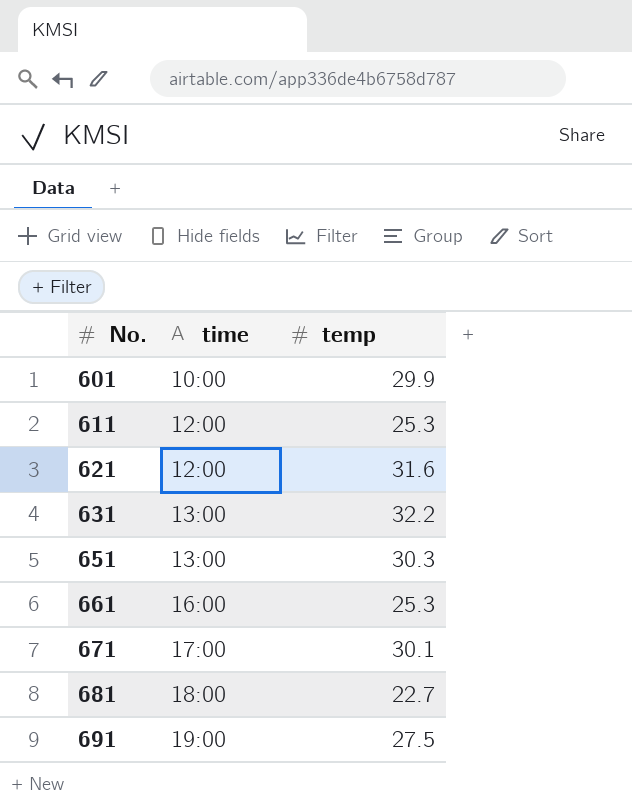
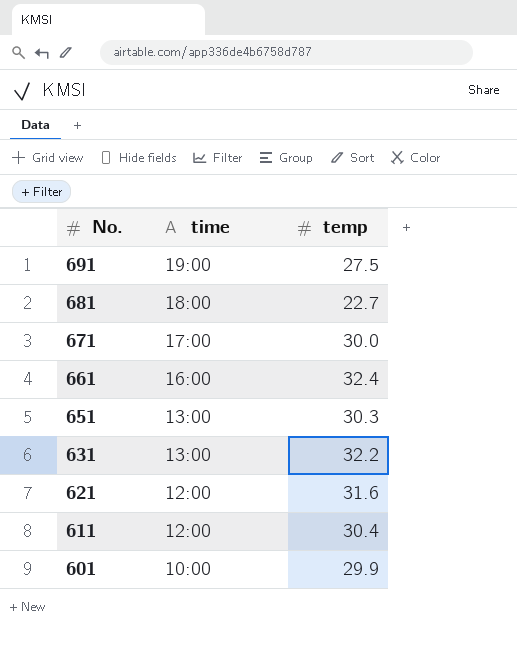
row order: No. ascending -> No. descending
671 | temp: 30.1 -> 30.0
661 | temp: 25.3 -> 32.4
611 | temp: 25.3 -> 30.4

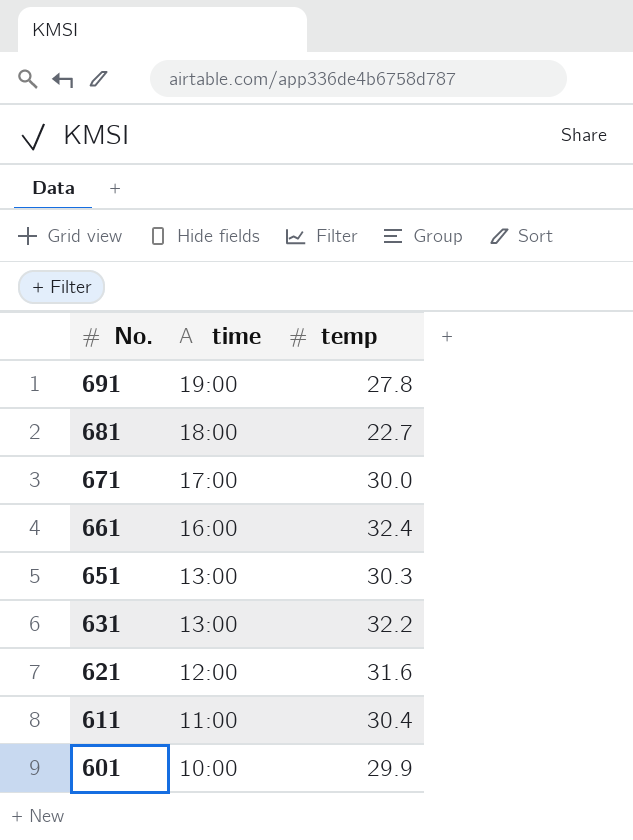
691 | temp: 27.5 -> 27.8
611 | time: 12:00 -> 11:00

